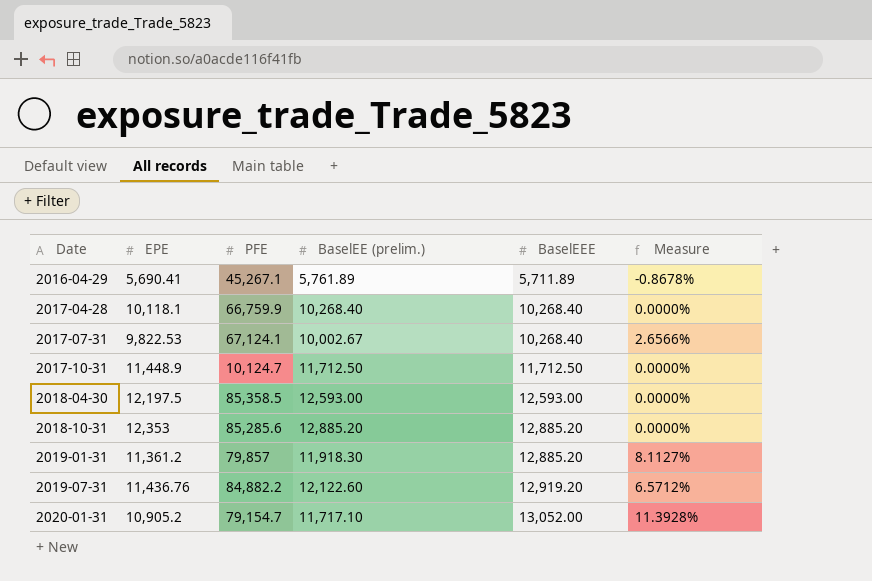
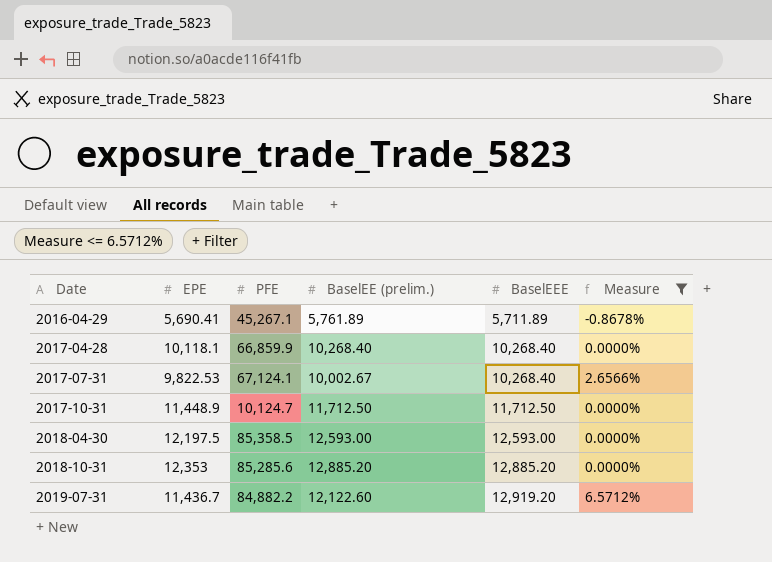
filter: none -> Measure <= 6.5712%
2017-04-28 | PFE: 66,759.9 -> 66,859.9
2019-07-31 | EPE: 11,436.76 -> 11,436.7

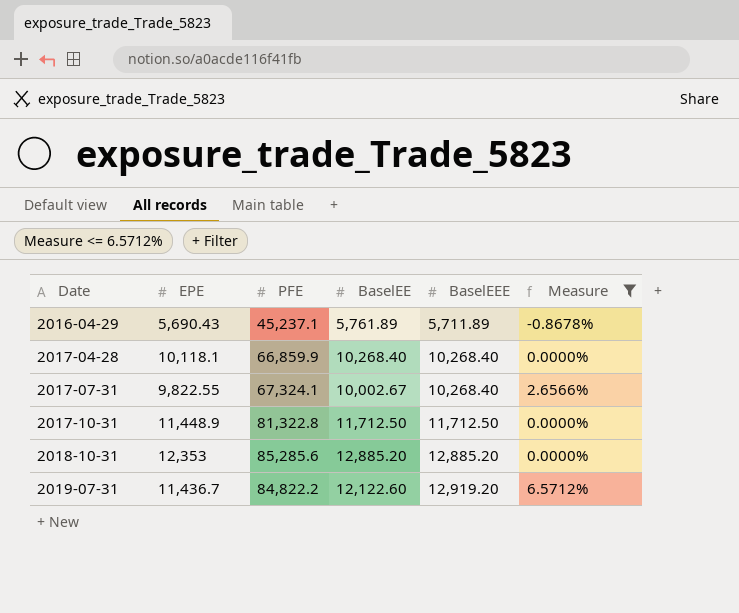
column name: BaselEE (prelim.) -> BaselEE
row 2018-04-30: 12,197.5 | 85,358.5 | 12,593.00 | 12,593.00 | 0.0000% -> none
2016-04-29 | EPE: 5,690.41 -> 5,690.43
2016-04-29 | PFE: 45,267.1 -> 45,237.1
2017-07-31 | EPE: 9,822.53 -> 9,822.55
2017-07-31 | PFE: 67,124.1 -> 67,324.1
2017-10-31 | PFE: 10,124.7 -> 81,322.8
2019-07-31 | PFE: 84,882.2 -> 84,822.2

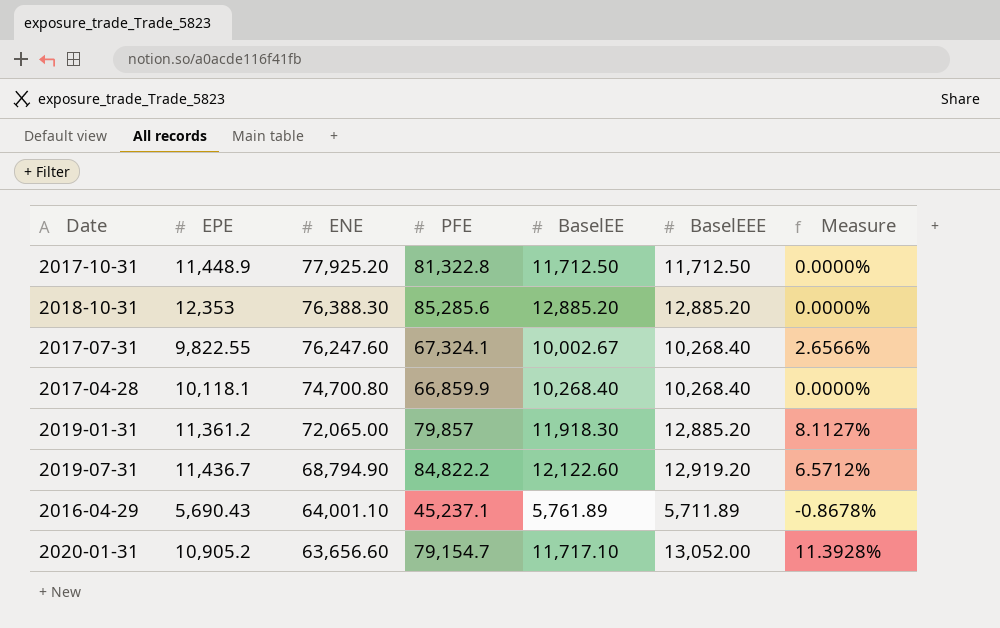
filter: Measure <= 6.5712% -> none
row order: Date ascending -> ENE descending
column ENE | position: none -> 3

